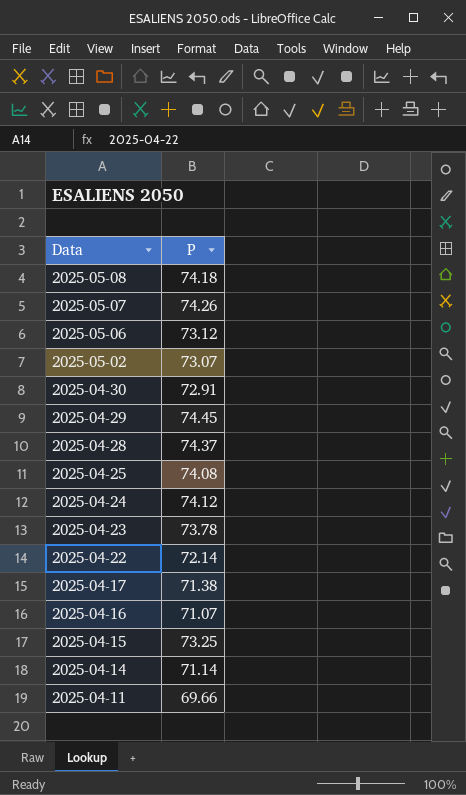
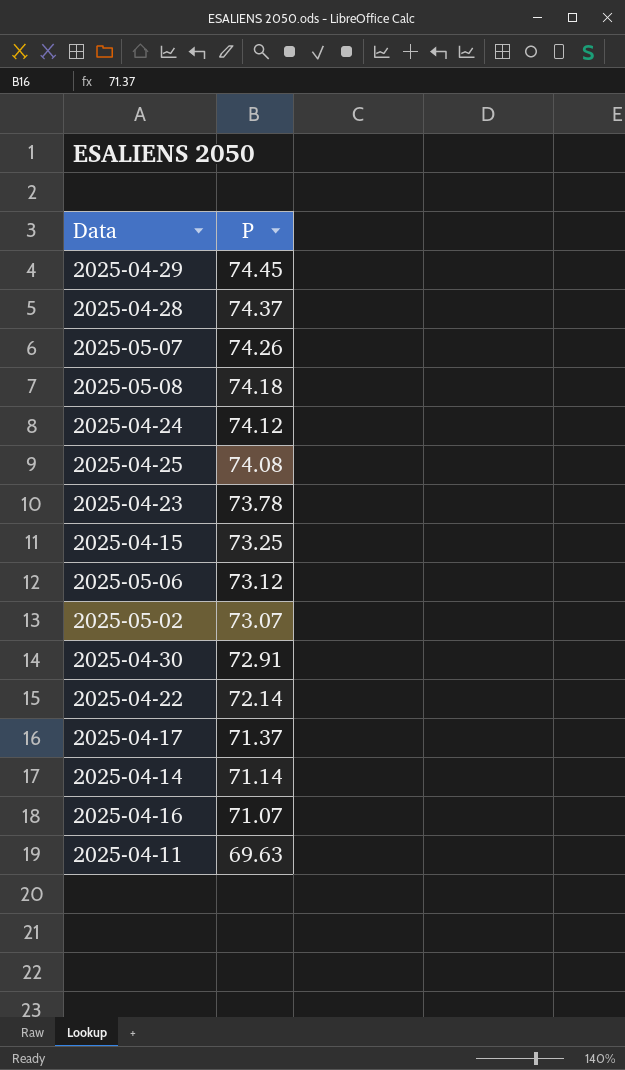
row order: Data descending -> P descending
2025-04-17 | P: 71.38 -> 71.37
2025-04-11 | P: 69.66 -> 69.63

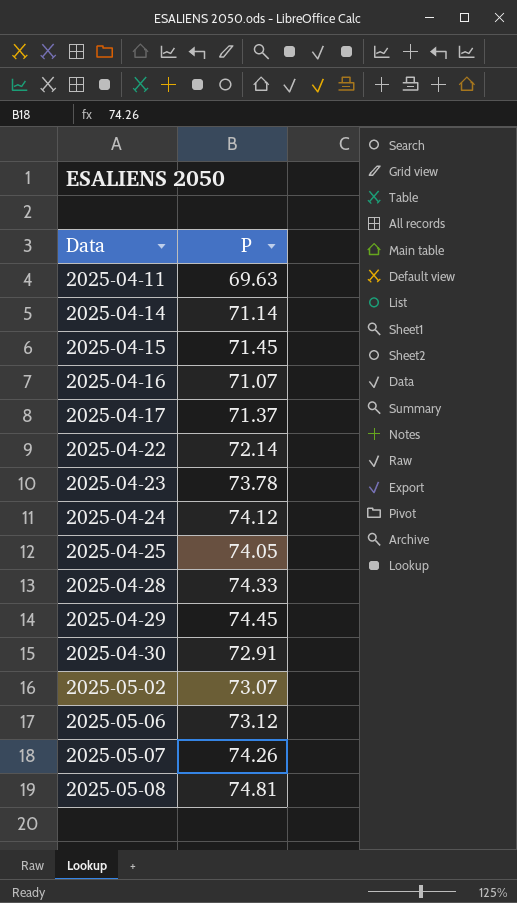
row order: P descending -> Data ascending
2025-04-15 | P: 73.25 -> 71.45
2025-04-25 | P: 74.08 -> 74.05
2025-04-28 | P: 74.37 -> 74.33
2025-05-08 | P: 74.18 -> 74.81

